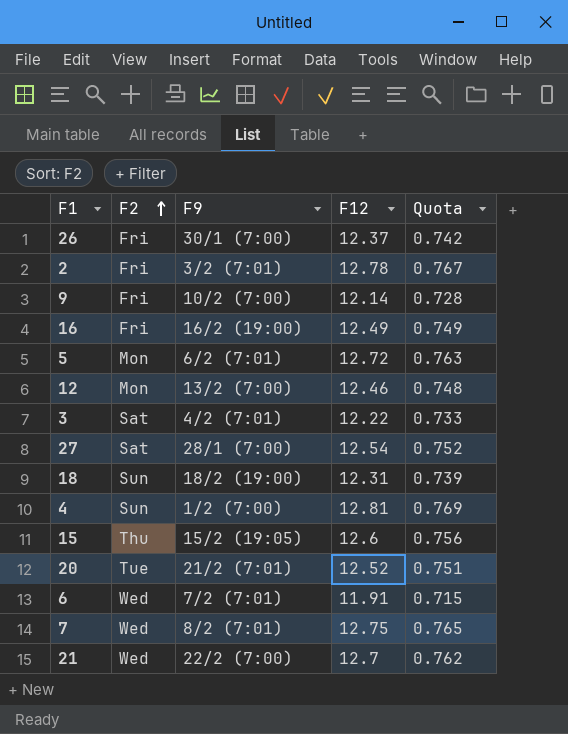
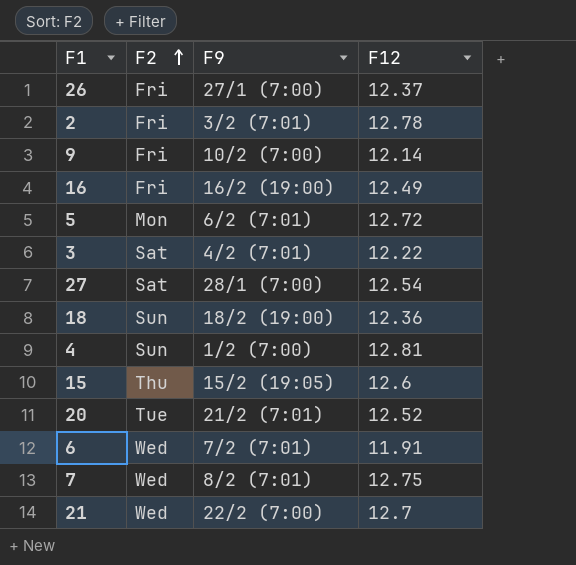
column Quota | formula: [F12] * 0.06 -> none
row 12: Mon | 13/2 (7:00) | 12.46 | 0.748 -> none
26 | F9: 30/1 (7:00) -> 27/1 (7:00)
18 | F12: 12.31 -> 12.36

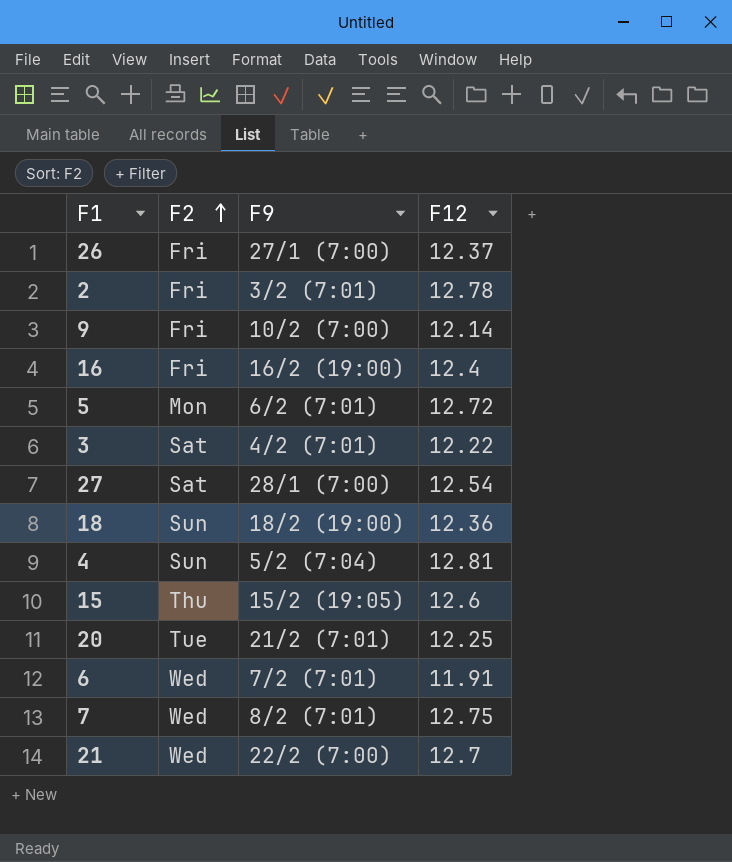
16 | F12: 12.49 -> 12.4
4 | F9: 1/2 (7:00) -> 5/2 (7:04)
20 | F12: 12.52 -> 12.25

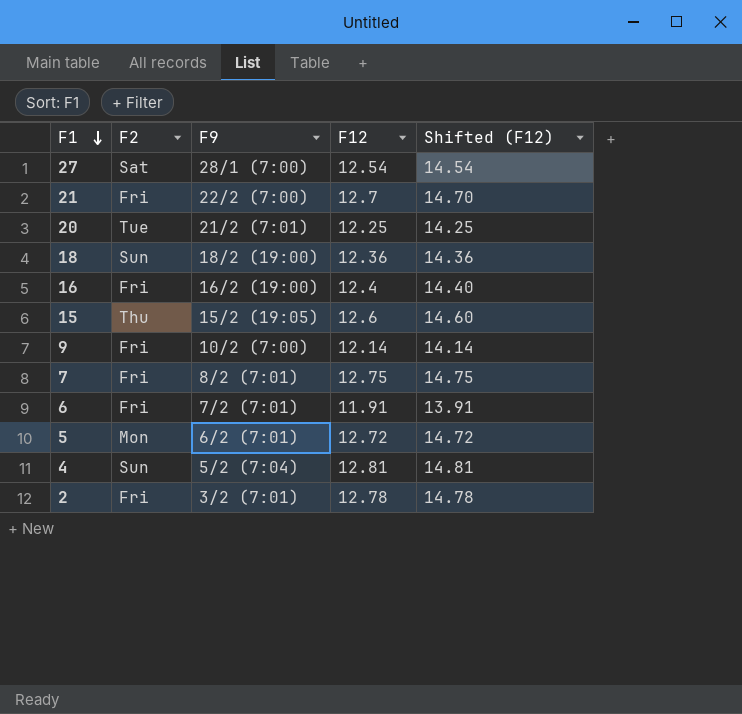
row order: F2 ascending -> F1 descending
column Shifted (F12) | formula: none -> [F12] + 2
row 26: Fri | 27/1 (7:00) | 12.37 -> none
row 3: Sat | 4/2 (7:01) | 12.22 -> none
21 | F2: Wed -> Fri
7 | F2: Wed -> Fri
6 | F2: Wed -> Fri

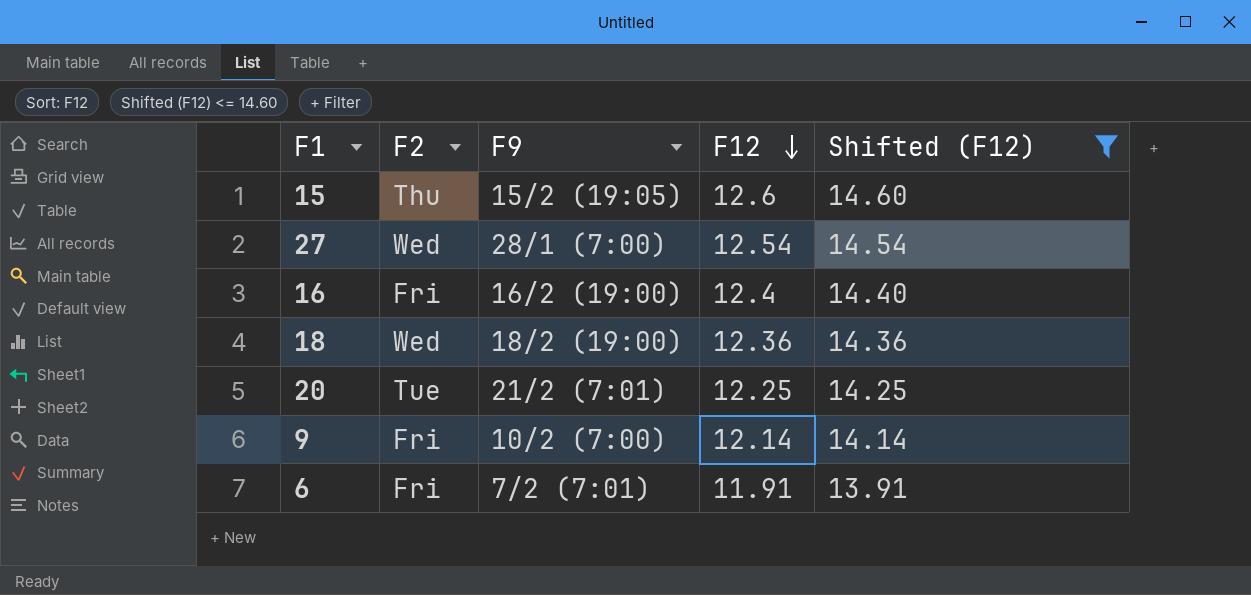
filter: none -> Shifted (F12) <= 14.60
row order: F1 descending -> F12 descending
27 | F2: Sat -> Wed
18 | F2: Sun -> Wed

